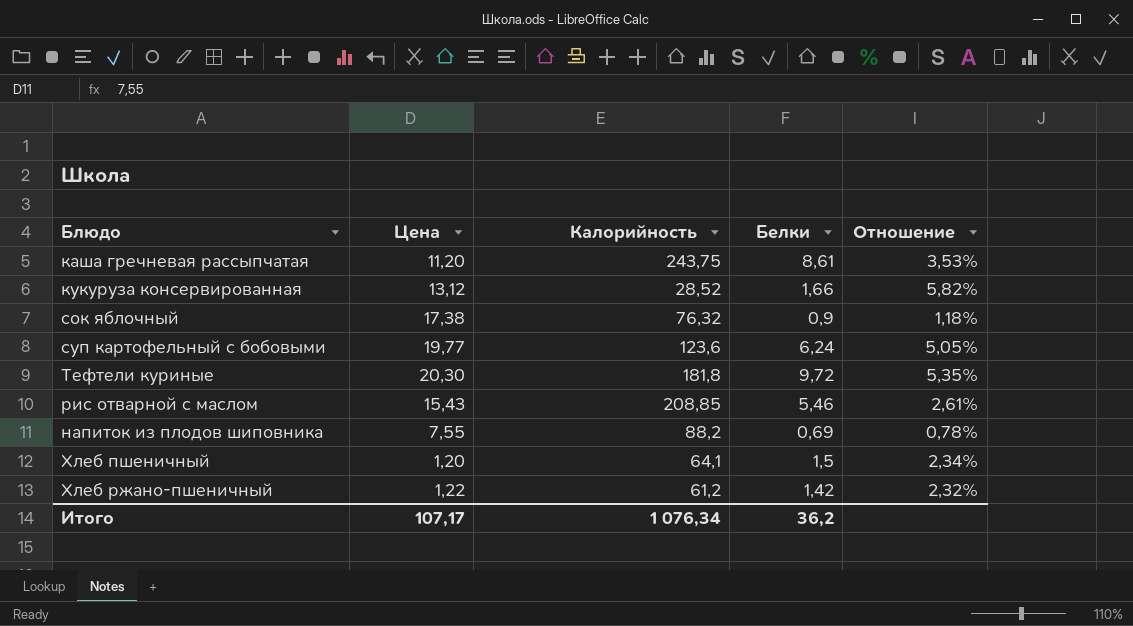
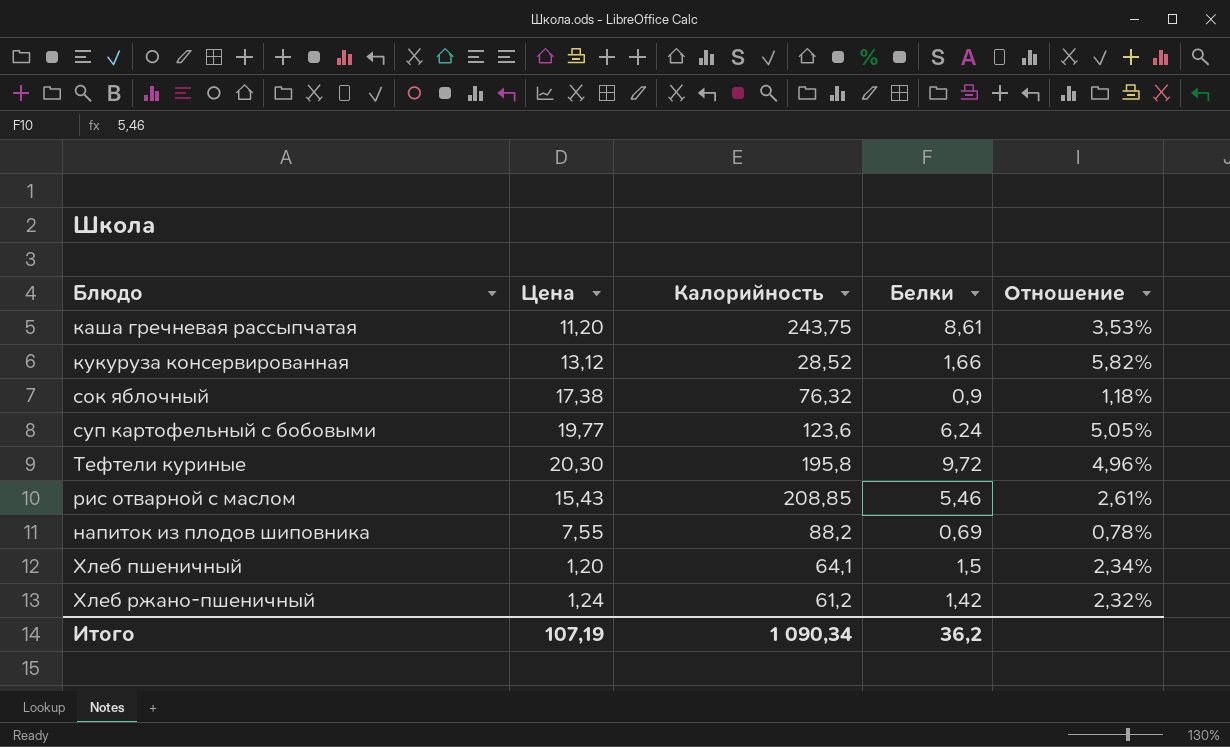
Тефтели куриные | Калорийность: 181,8 -> 195,8
Тефтели куриные | Отношение: 5,35% -> 4,96%
Хлеб ржано-пшеничный | Цена: 1,22 -> 1,24
Итого | Цена: 107,17 -> 107,19
Итого | Калорийность: 1 076,34 -> 1 090,34

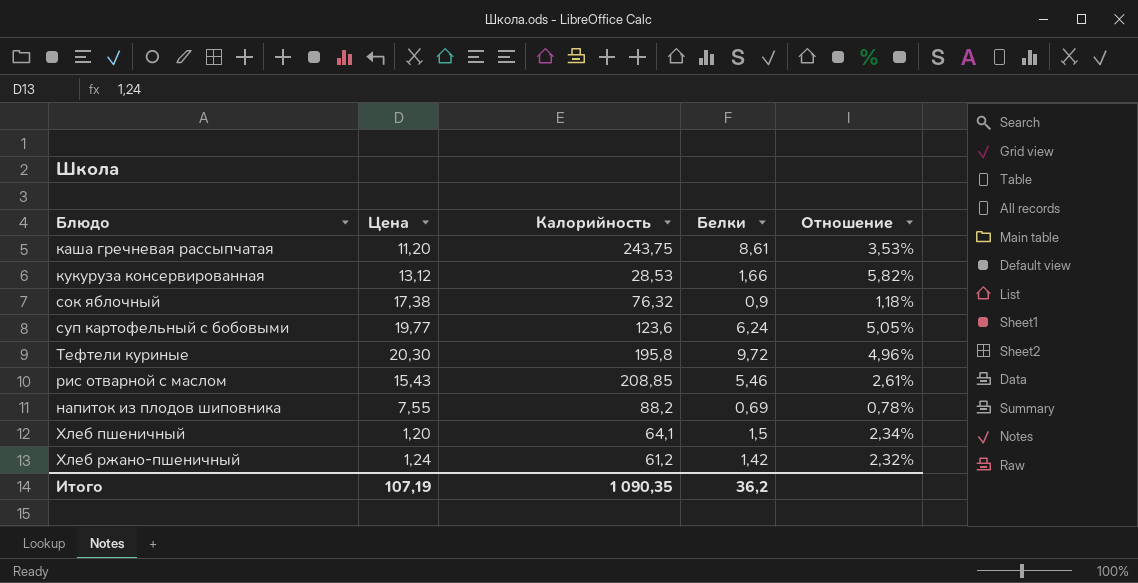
кукуруза консервированная | Калорийность: 28,52 -> 28,53
Итого | Калорийность: 1 090,34 -> 1 090,35

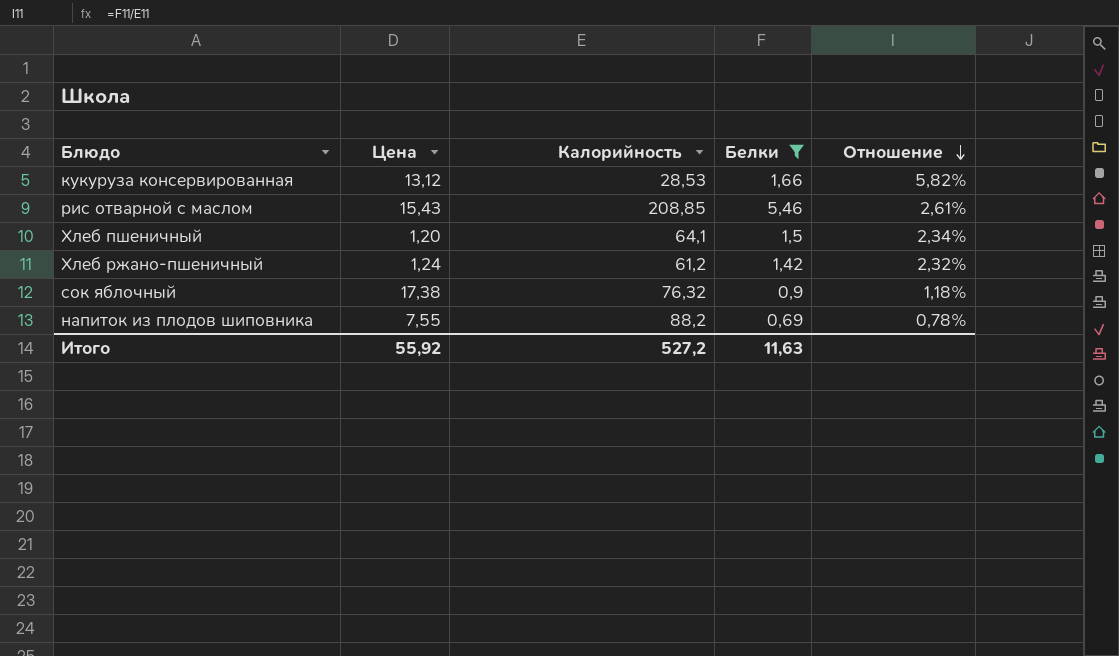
filter: none -> Белки <= 5,46
row order: none -> Отношение descending
Итого | Цена: 107,19 -> 55,92
Итого | Калорийность: 1 090,35 -> 527,2
Итого | Белки: 36,2 -> 11,63

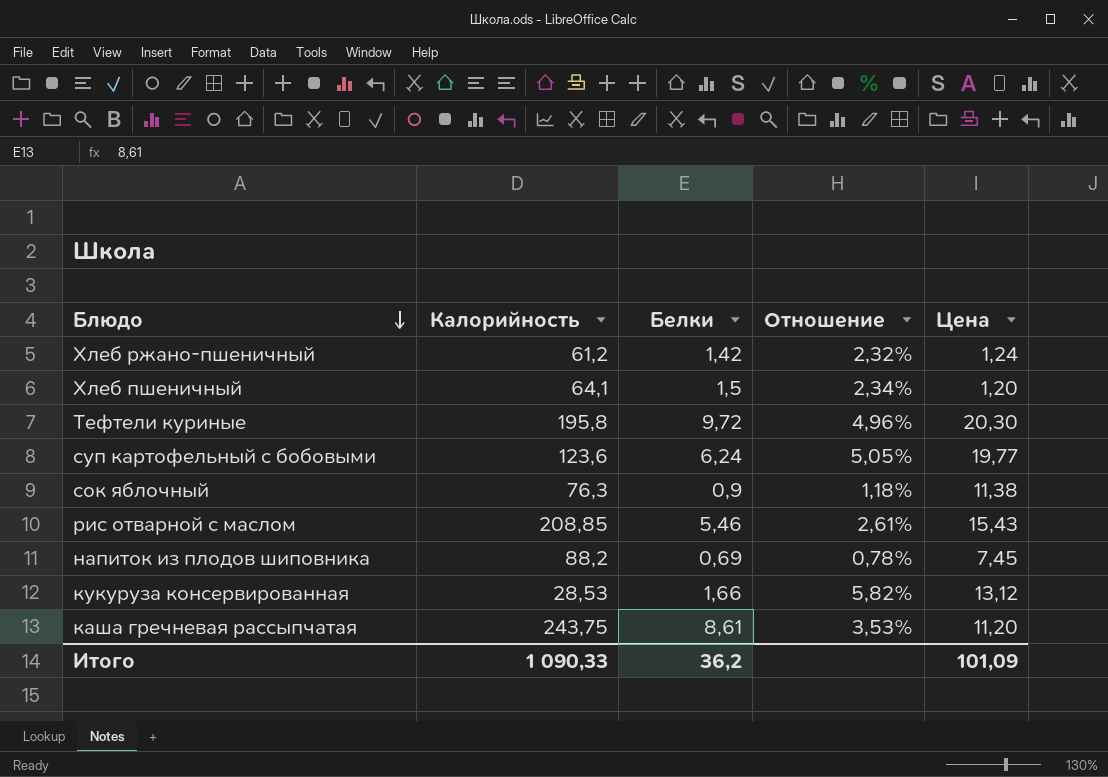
filter: Белки <= 5,46 -> none
row order: Отношение descending -> Блюдо descending
column Цена | position: 2 -> 5
сок яблочный | Калорийность: 76,32 -> 76,3
сок яблочный | Цена: 17,38 -> 11,38
напиток из плодов шиповника | Цена: 7,55 -> 7,45
Итого | Калорийность: 527,2 -> 1 090,33
Итого | Белки: 11,63 -> 36,2
Итого | Цена: 55,92 -> 101,09

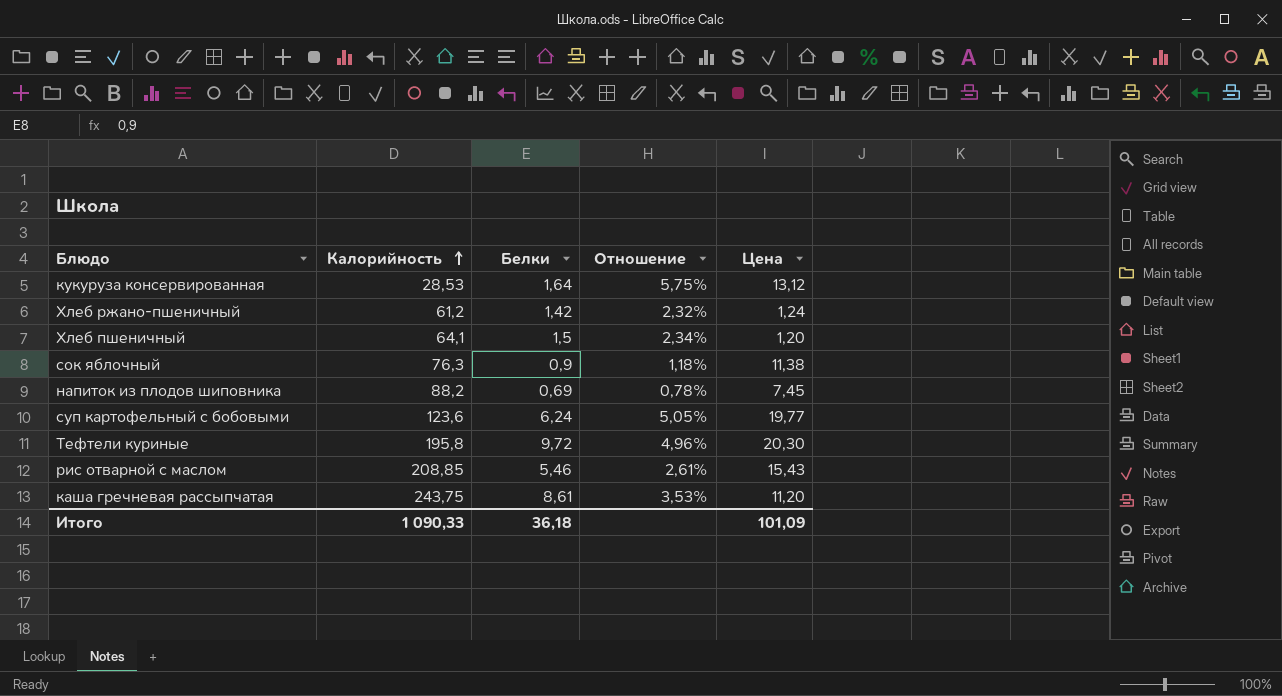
row order: Блюдо descending -> Калорийность ascending
кукуруза консервированная | Белки: 1,66 -> 1,64
кукуруза консервированная | Отношение: 5,82% -> 5,75%
Итого | Белки: 36,2 -> 36,18

